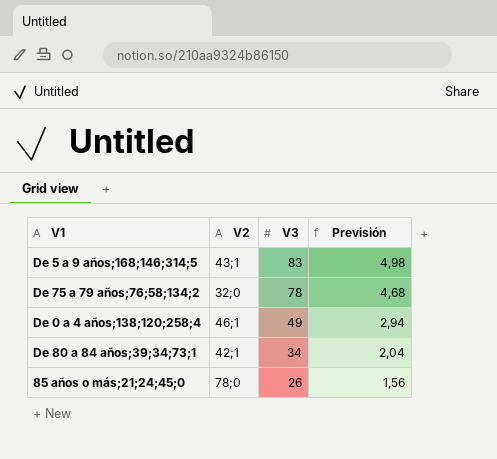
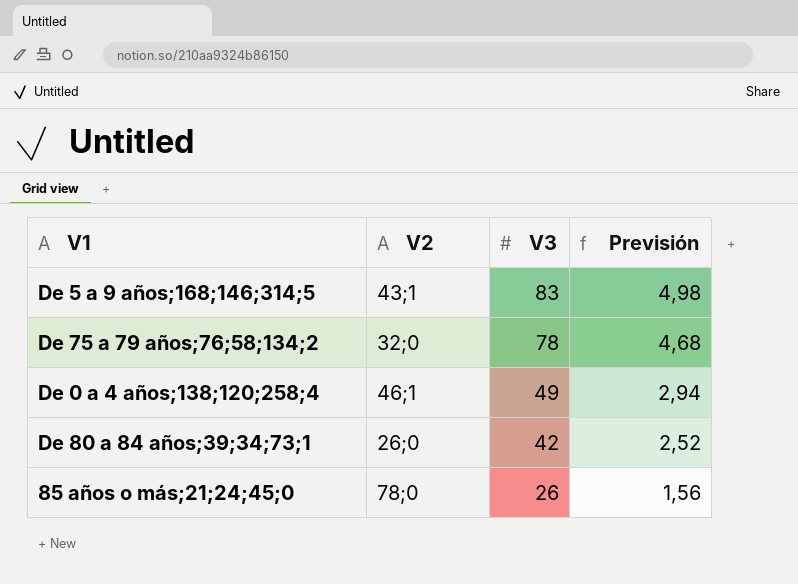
De 80 a 84 años;39;34;73;1 | V2: 42;1 -> 26;0
De 80 a 84 años;39;34;73;1 | V3: 34 -> 42
De 80 a 84 años;39;34;73;1 | Previsión: 2,04 -> 2,52

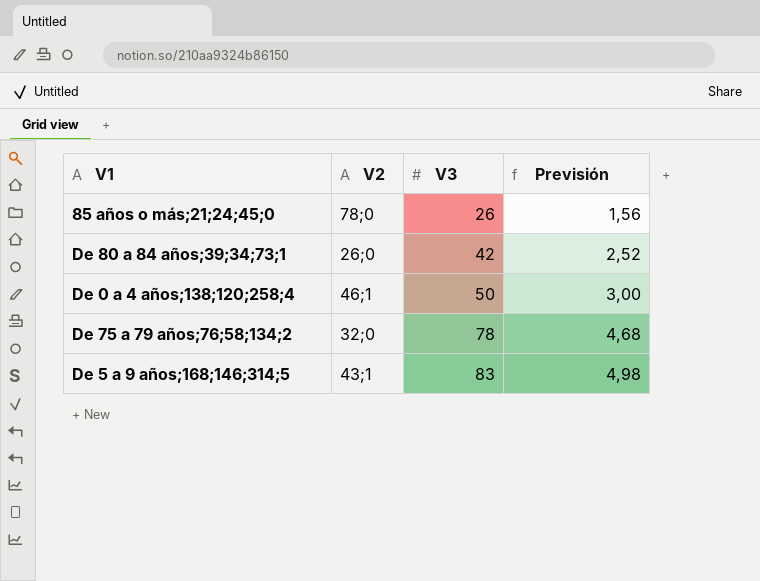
row order: V3 descending -> V3 ascending
De 0 a 4 años;138;120;258;4 | V3: 49 -> 50
De 0 a 4 años;138;120;258;4 | Previsión: 2,94 -> 3,00

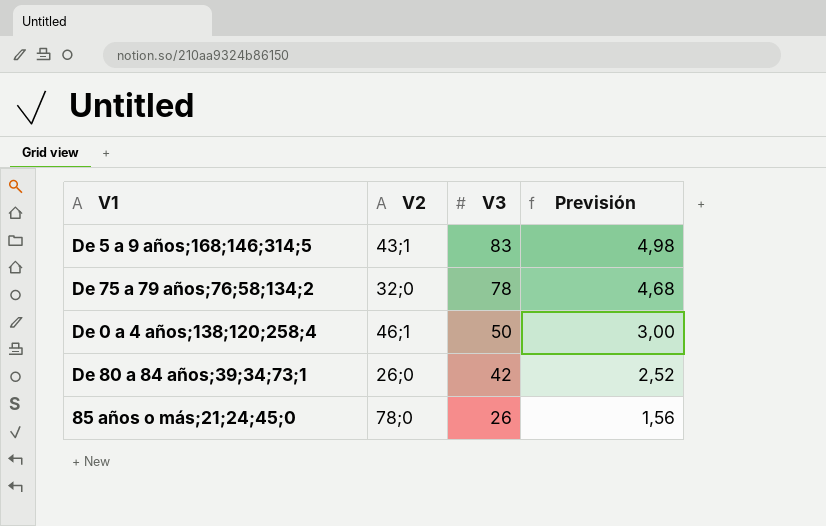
row order: V3 ascending -> V3 descending

